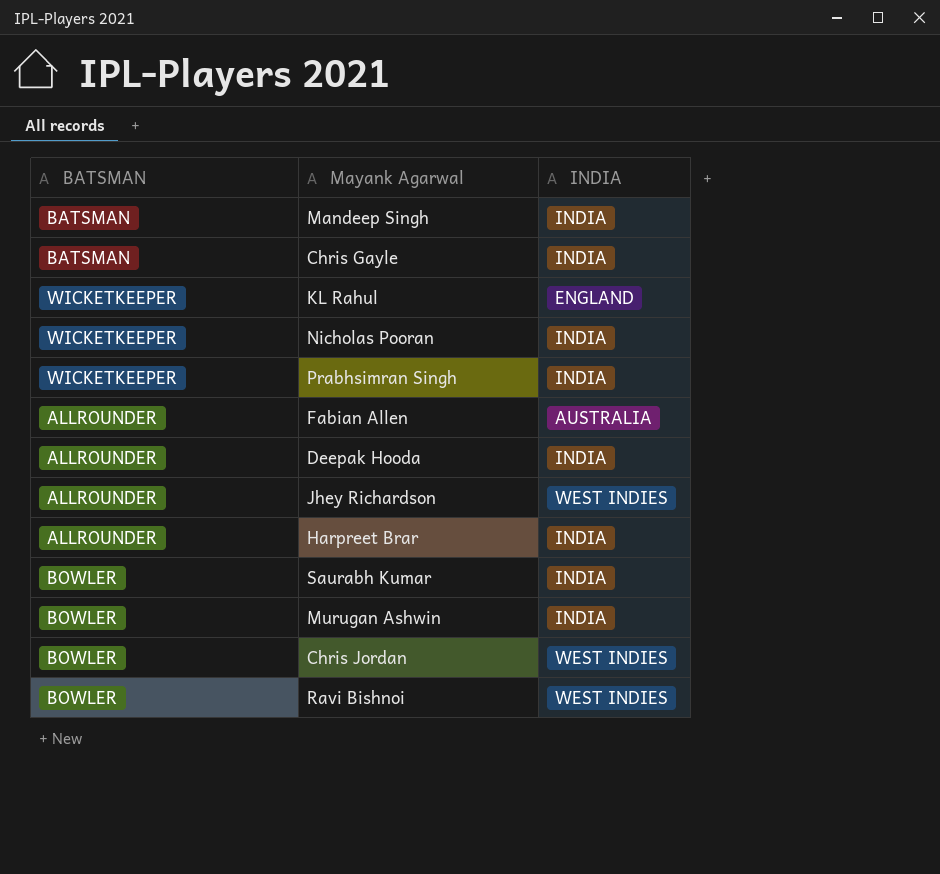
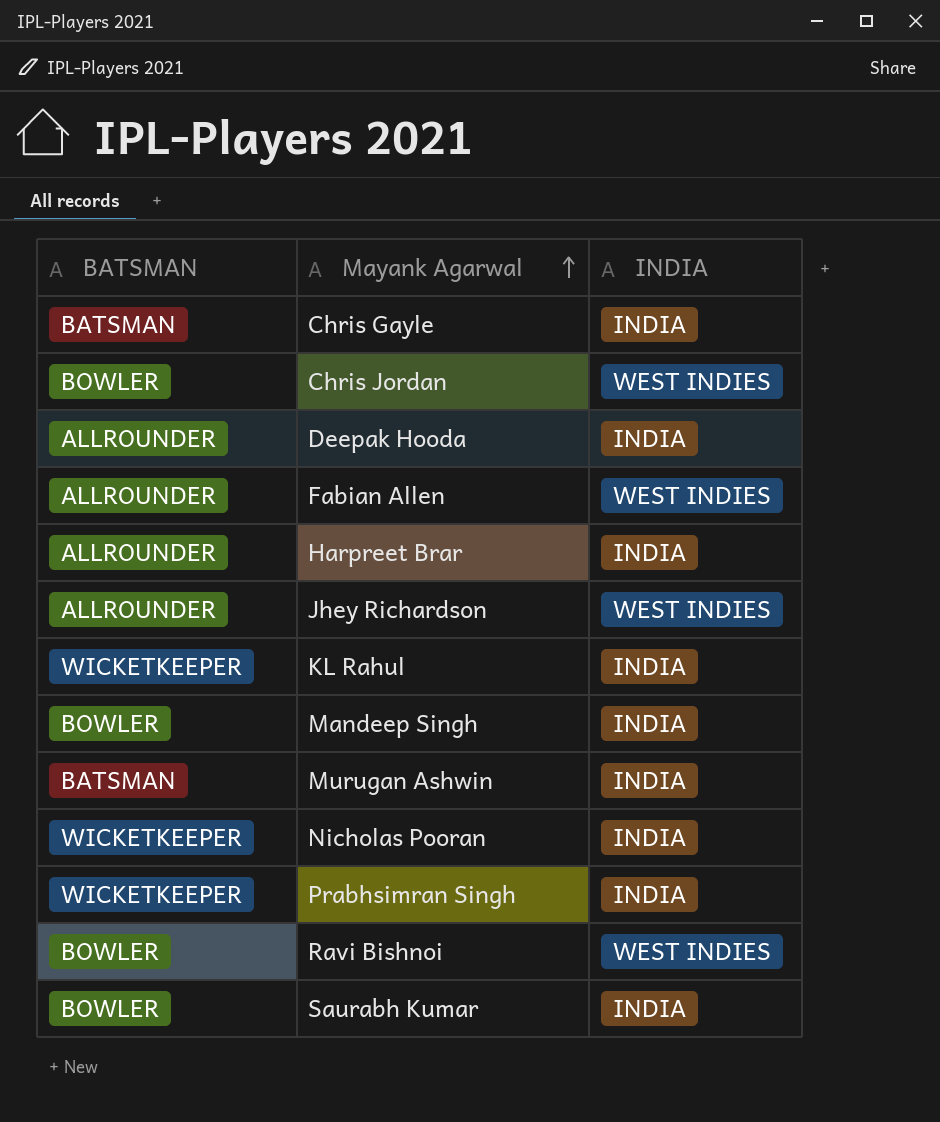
row order: none -> Mayank Agarwal ascending
Fabian Allen | INDIA: AUSTRALIA -> WEST INDIES
KL Rahul | INDIA: ENGLAND -> INDIA
Mandeep Singh | BATSMAN: BATSMAN -> BOWLER
Murugan Ashwin | BATSMAN: BOWLER -> BATSMAN

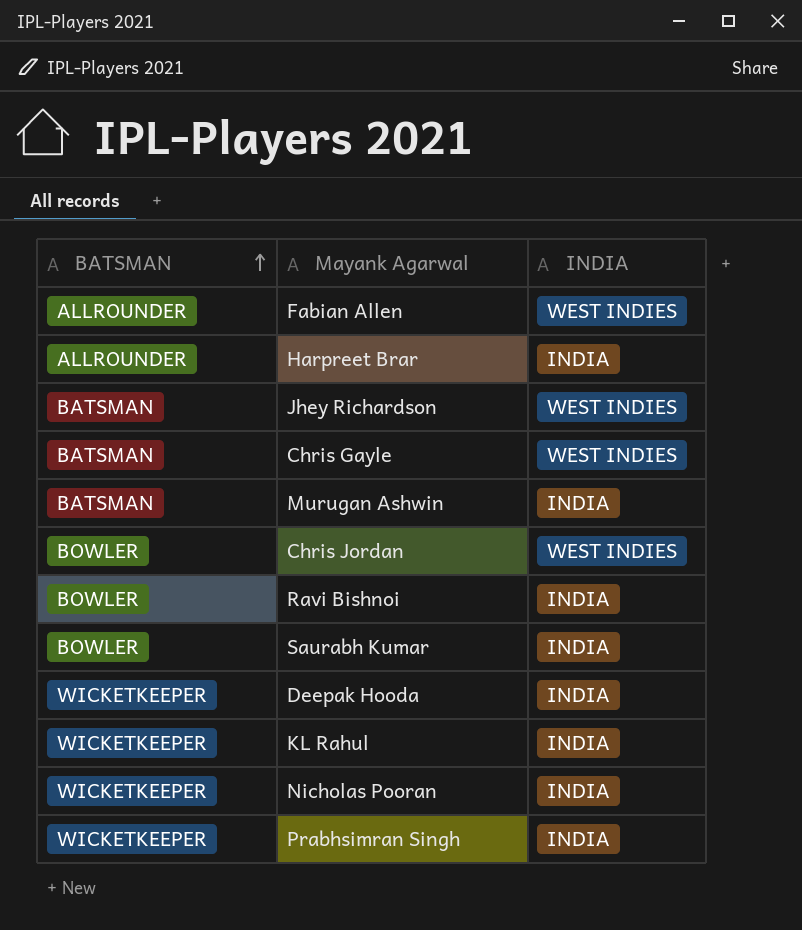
row order: Mayank Agarwal ascending -> BATSMAN ascending
row Mandeep Singh: BOWLER | INDIA -> none
Jhey Richardson | BATSMAN: ALLROUNDER -> BATSMAN
Chris Gayle | INDIA: INDIA -> WEST INDIES
Ravi Bishnoi | INDIA: WEST INDIES -> INDIA
Deepak Hooda | BATSMAN: ALLROUNDER -> WICKETKEEPER

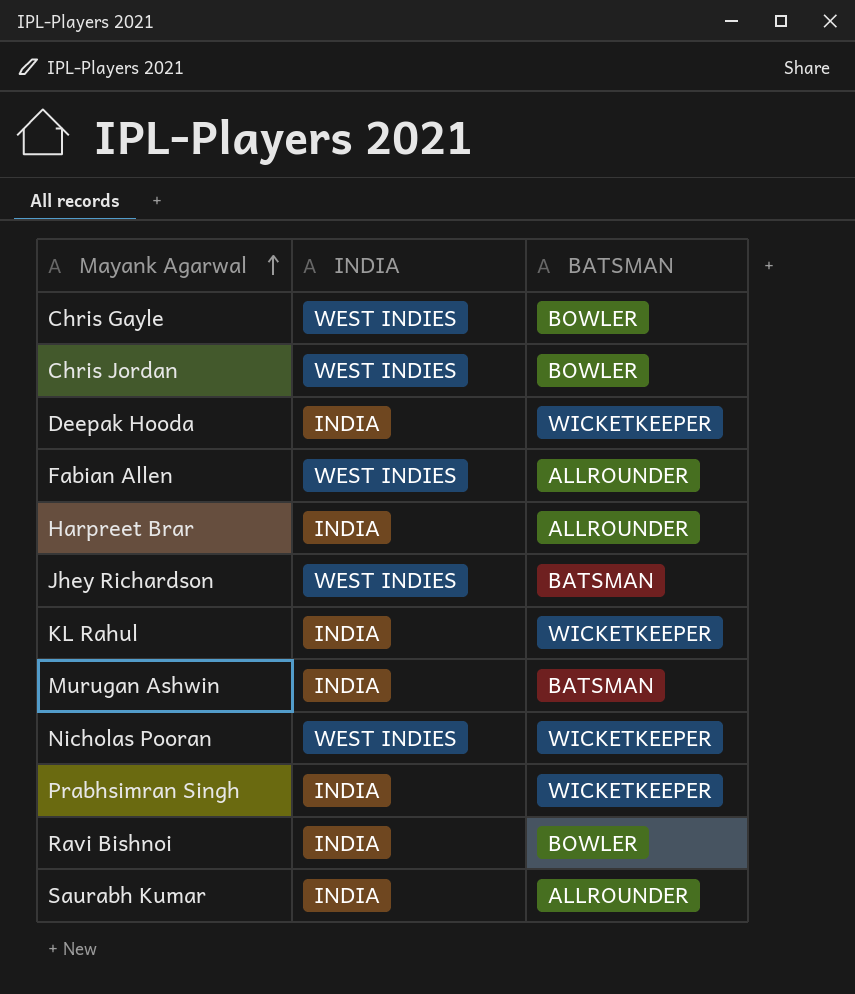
row order: BATSMAN ascending -> Mayank Agarwal ascending
column BATSMAN | position: 1 -> 3
Chris Gayle | BATSMAN: BATSMAN -> BOWLER
Nicholas Pooran | INDIA: INDIA -> WEST INDIES
Saurabh Kumar | BATSMAN: BOWLER -> ALLROUNDER

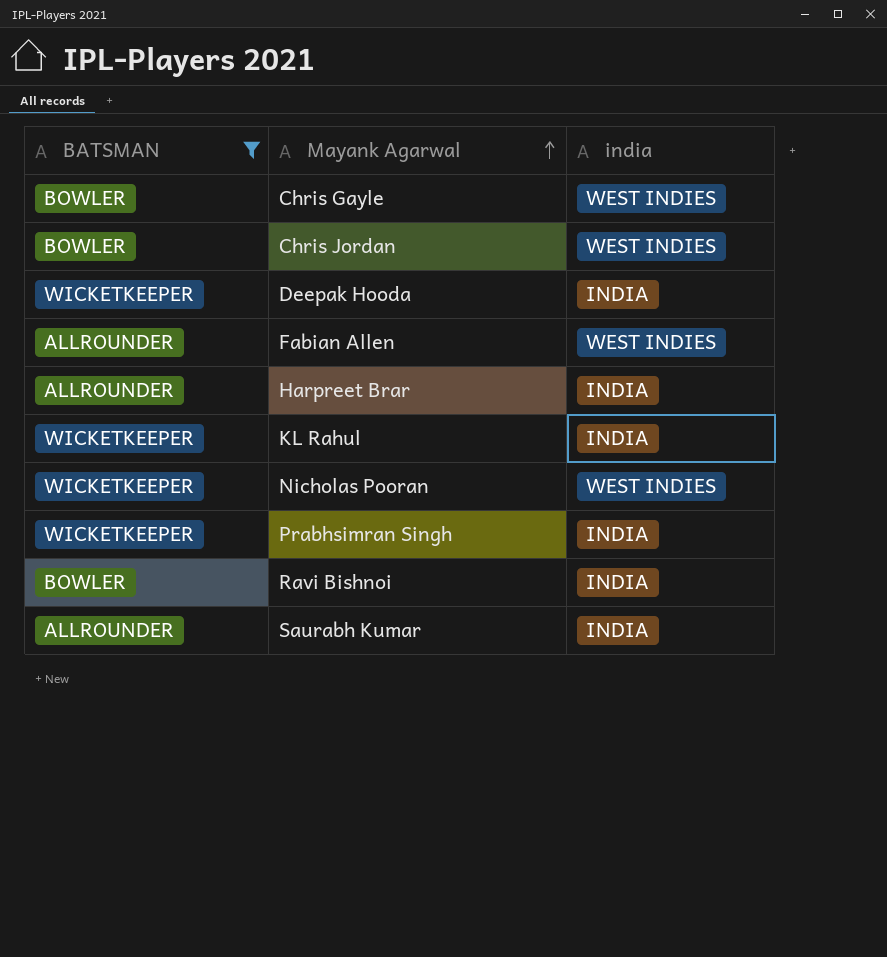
filter: none -> BATSMAN != BATSMAN
column BATSMAN | position: 3 -> 1
column name: INDIA -> india

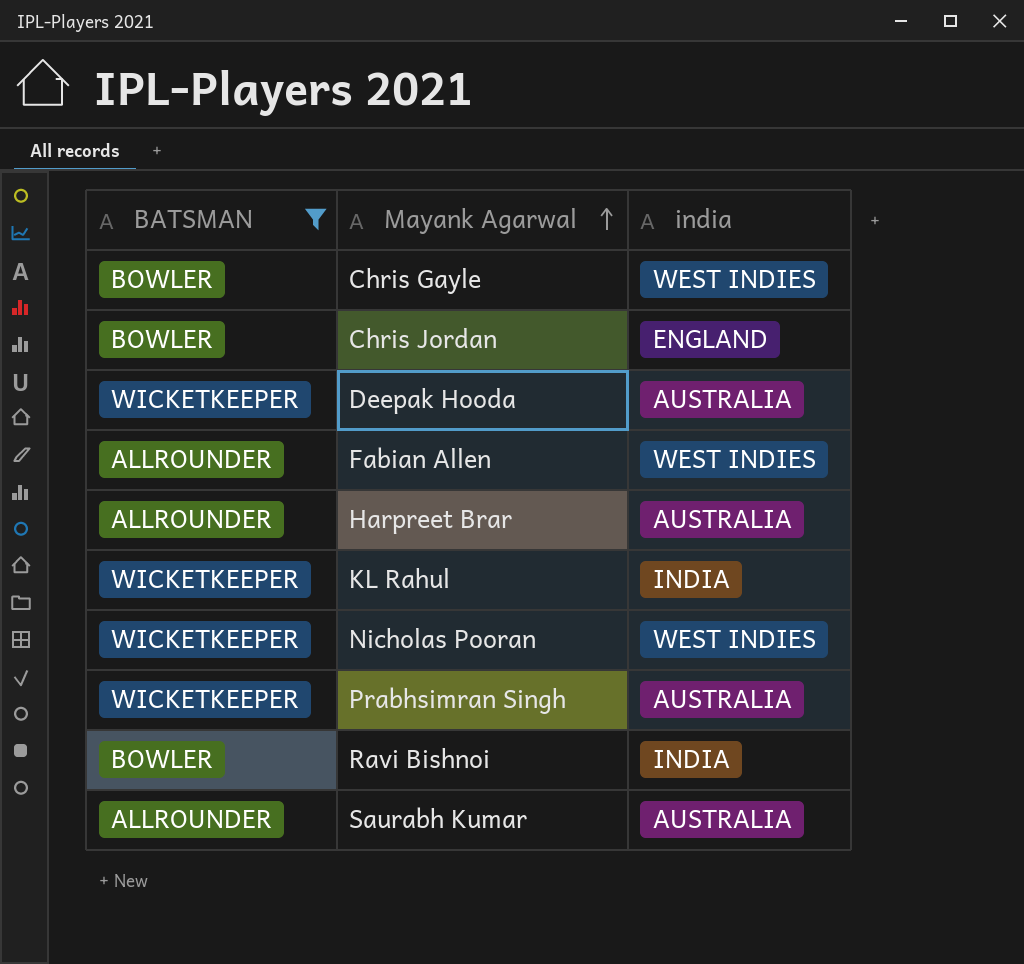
Chris Jordan | india: WEST INDIES -> ENGLAND
Deepak Hooda | india: INDIA -> AUSTRALIA
Harpreet Brar | india: INDIA -> AUSTRALIA
Prabhsimran Singh | india: INDIA -> AUSTRALIA
Saurabh Kumar | india: INDIA -> AUSTRALIA

